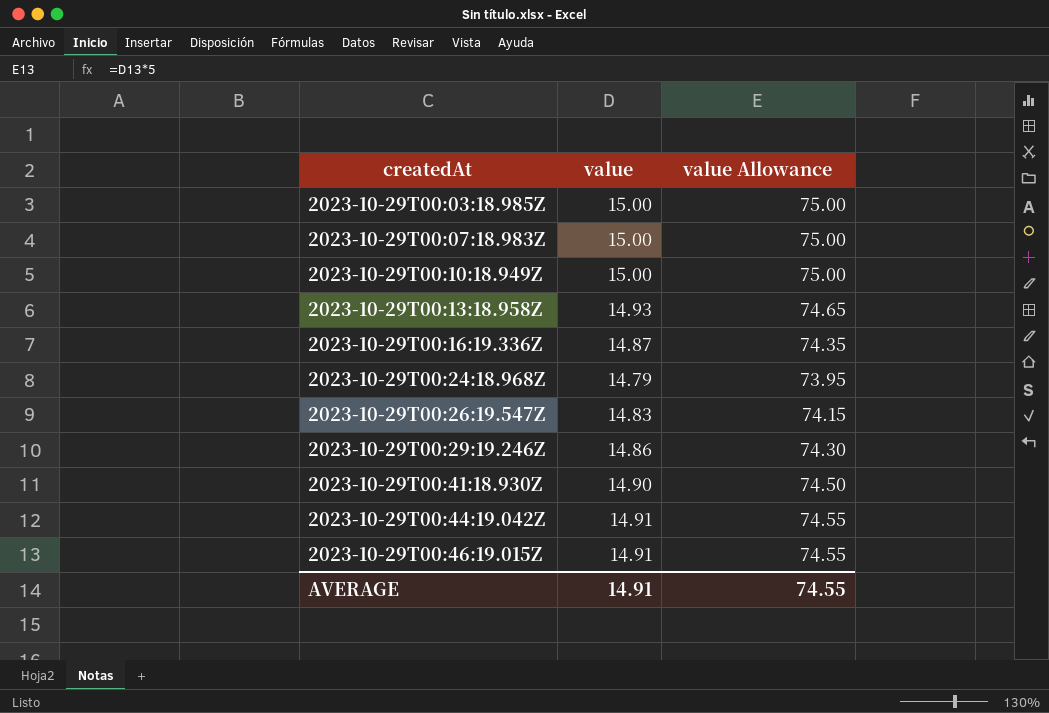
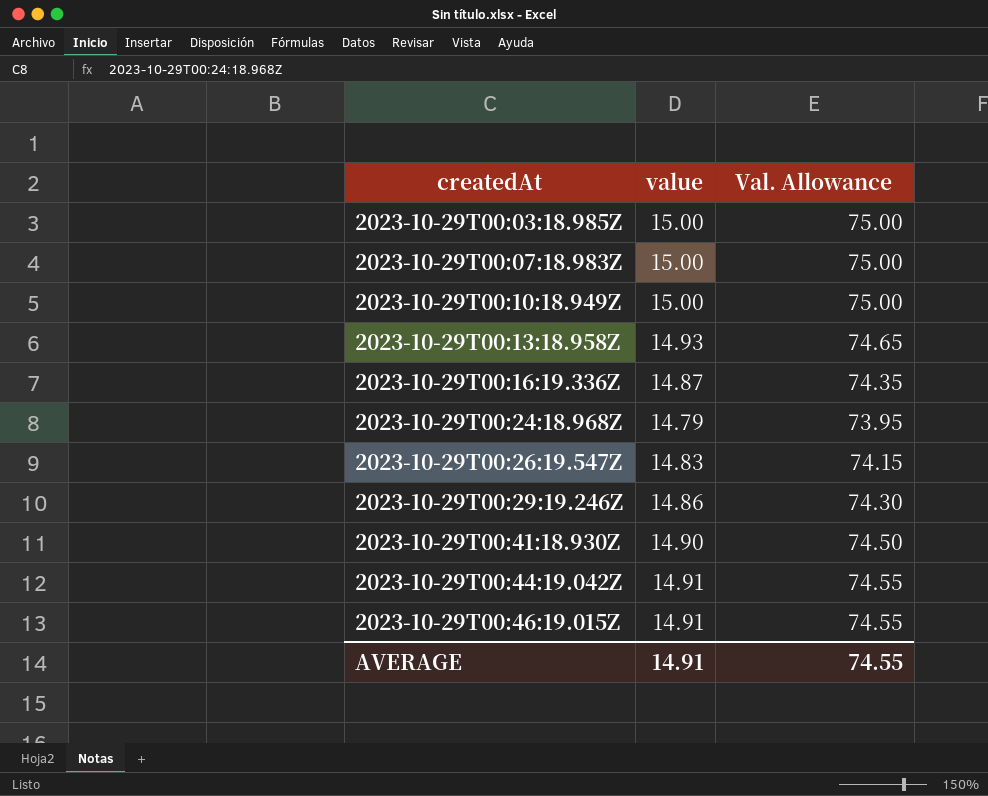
column name: value Allowance -> Val. Allowance

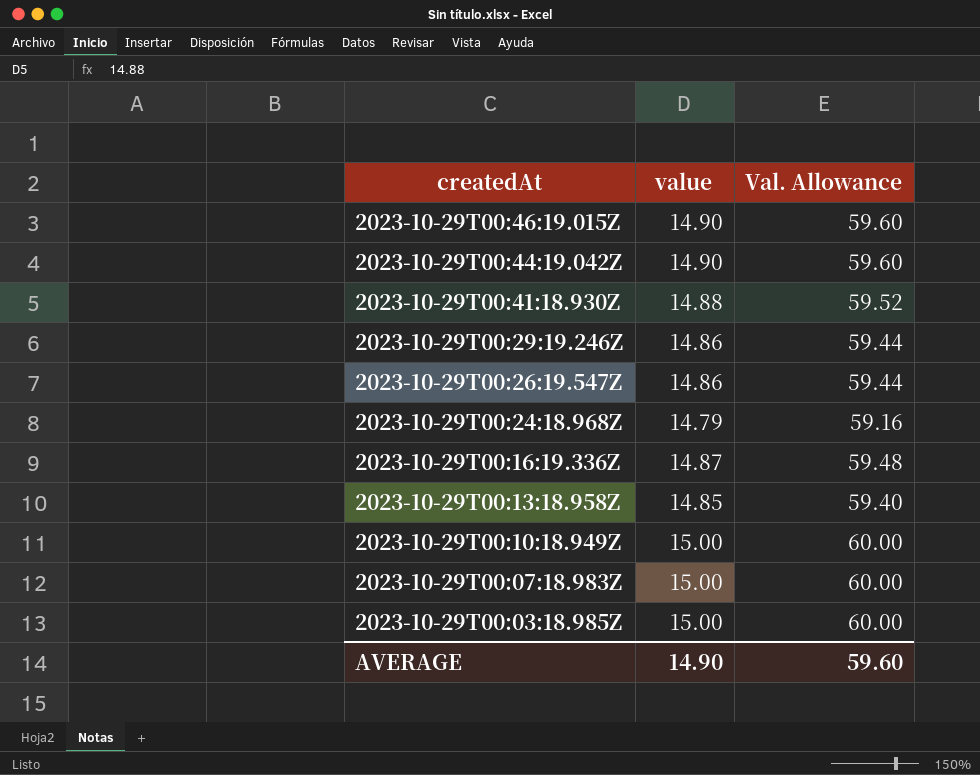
row order: createdAt ascending -> createdAt descending
column Val. Allowance | formula: [value] * 5 -> [value] * 4
2023-10-29T00:46:19.015Z | value: 14.91 -> 14.90
2023-10-29T00:44:19.042Z | value: 14.91 -> 14.90
2023-10-29T00:41:18.930Z | value: 14.90 -> 14.88
2023-10-29T00:26:19.547Z | value: 14.83 -> 14.86
2023-10-29T00:13:18.958Z | value: 14.93 -> 14.85
AVERAGE | value: 14.91 -> 14.90
AVERAGE | Val. Allowance: 74.55 -> 59.60

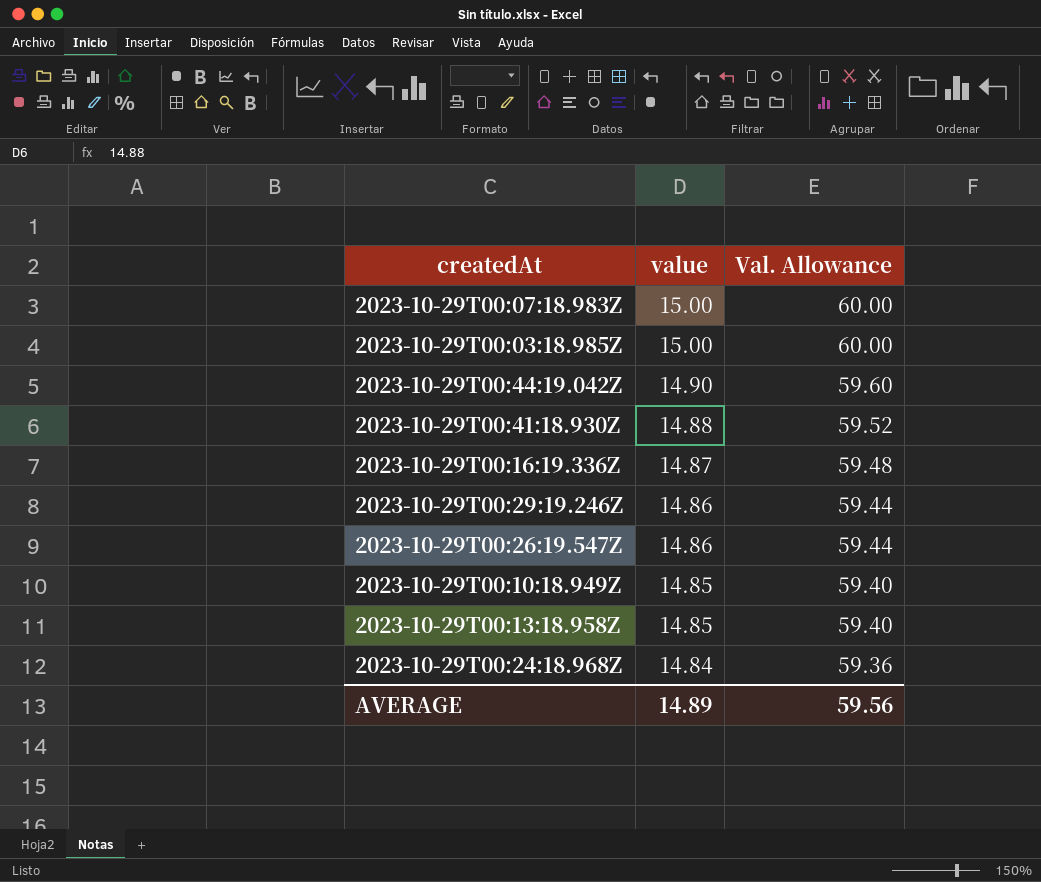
row order: createdAt descending -> value descending
row 2023-10-29T00:46:19.015Z: 14.90 | 59.60 -> none
2023-10-29T00:10:18.949Z | value: 15.00 -> 14.85
2023-10-29T00:10:18.949Z | Val. Allowance: 60.00 -> 59.40
2023-10-29T00:24:18.968Z | value: 14.79 -> 14.84
2023-10-29T00:24:18.968Z | Val. Allowance: 59.16 -> 59.36
AVERAGE | value: 14.90 -> 14.89
AVERAGE | Val. Allowance: 59.60 -> 59.56

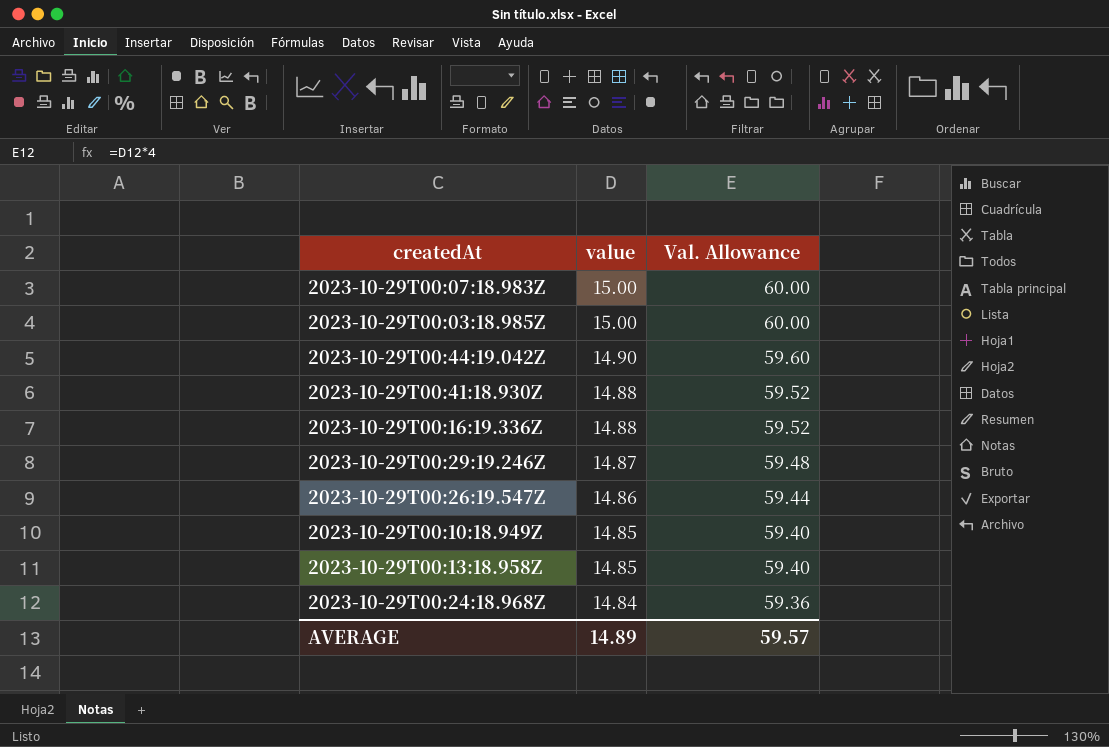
2023-10-29T00:16:19.336Z | value: 14.87 -> 14.88
2023-10-29T00:16:19.336Z | Val. Allowance: 59.48 -> 59.52
2023-10-29T00:29:19.246Z | value: 14.86 -> 14.87
2023-10-29T00:29:19.246Z | Val. Allowance: 59.44 -> 59.48
AVERAGE | Val. Allowance: 59.56 -> 59.57

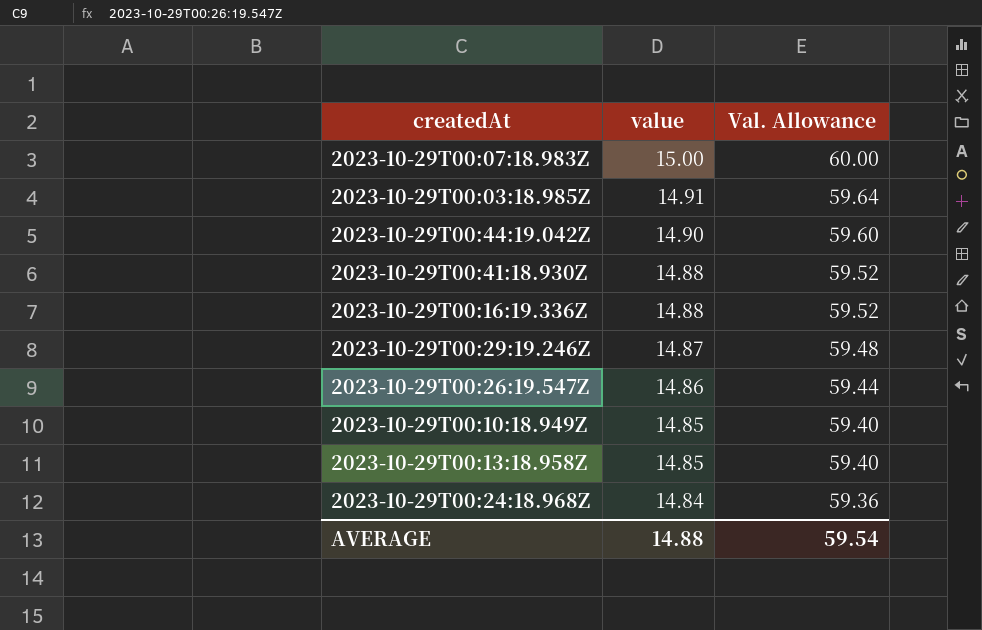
2023-10-29T00:03:18.985Z | value: 15.00 -> 14.91
2023-10-29T00:03:18.985Z | Val. Allowance: 60.00 -> 59.64
AVERAGE | value: 14.89 -> 14.88
AVERAGE | Val. Allowance: 59.57 -> 59.54

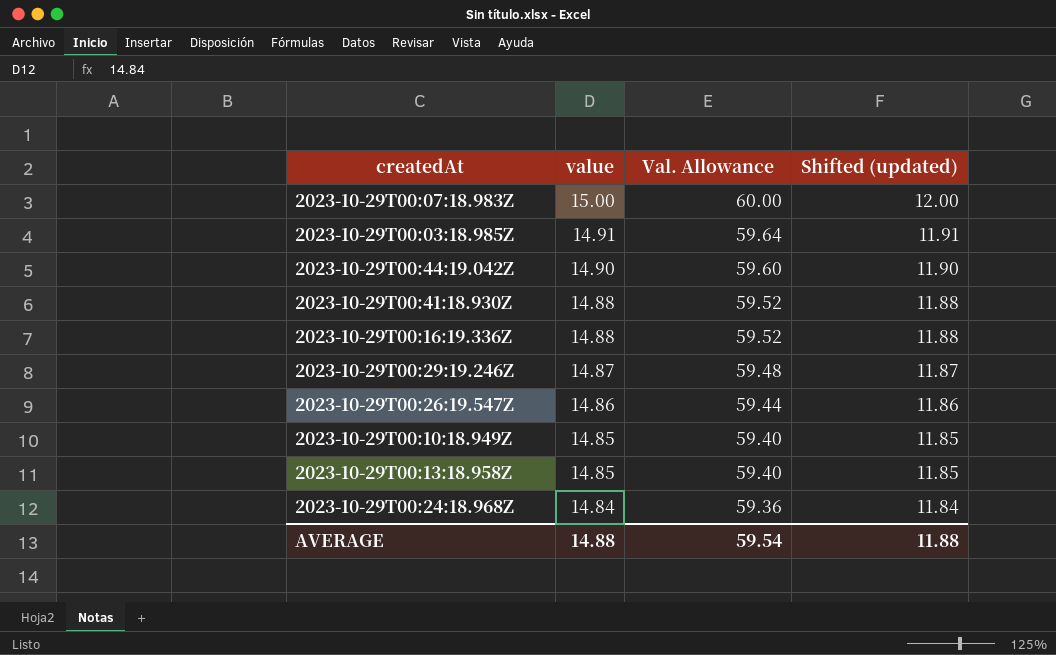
column Shifted (updated) | formula: none -> [value] - 3

